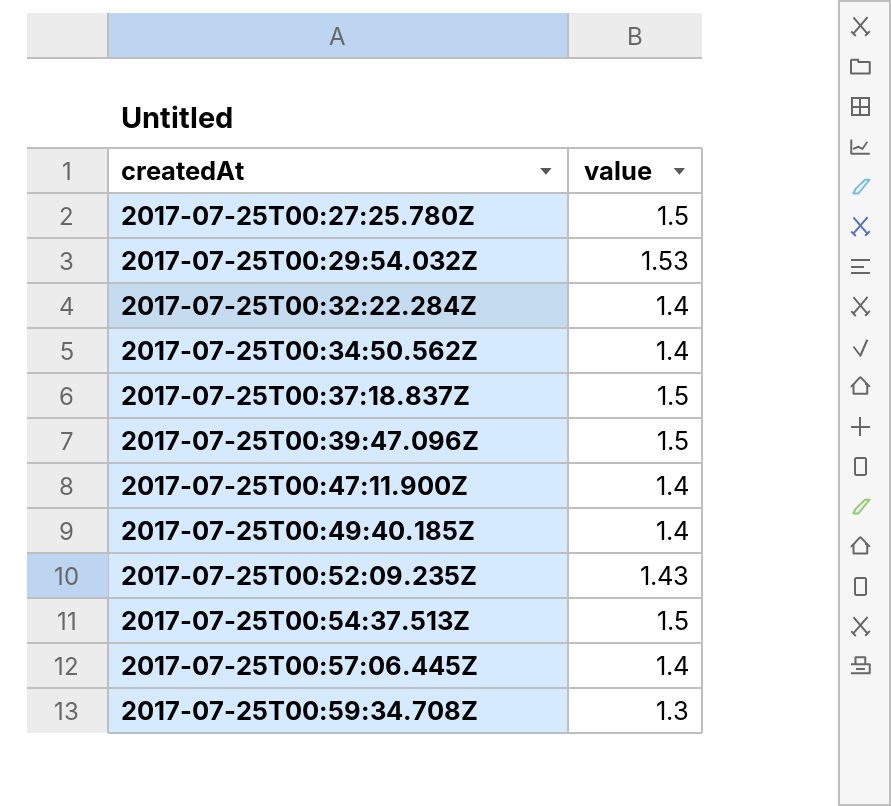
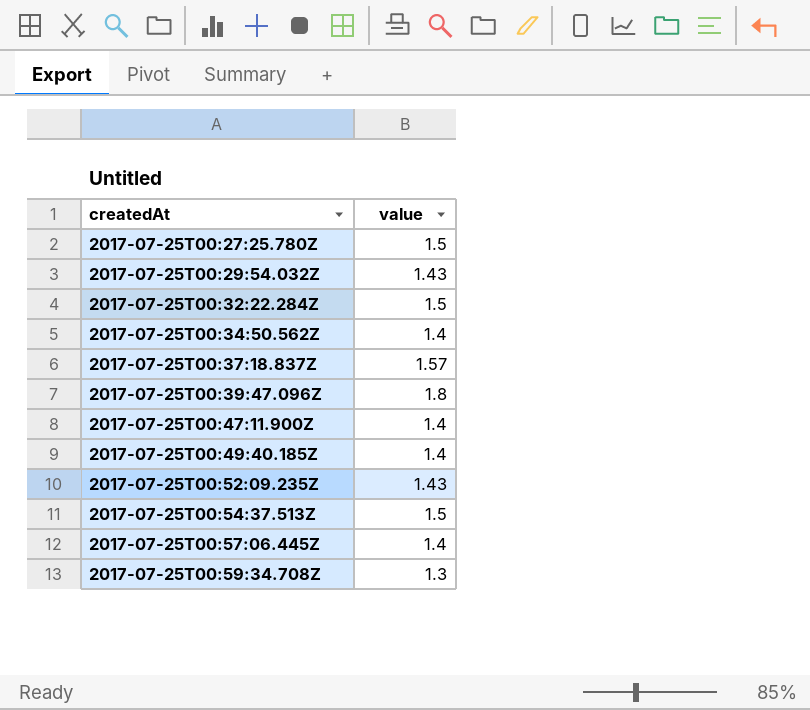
2017-07-25T00:29:54.032Z | value: 1.53 -> 1.43
2017-07-25T00:32:22.284Z | value: 1.4 -> 1.5
2017-07-25T00:37:18.837Z | value: 1.5 -> 1.57
2017-07-25T00:39:47.096Z | value: 1.5 -> 1.8

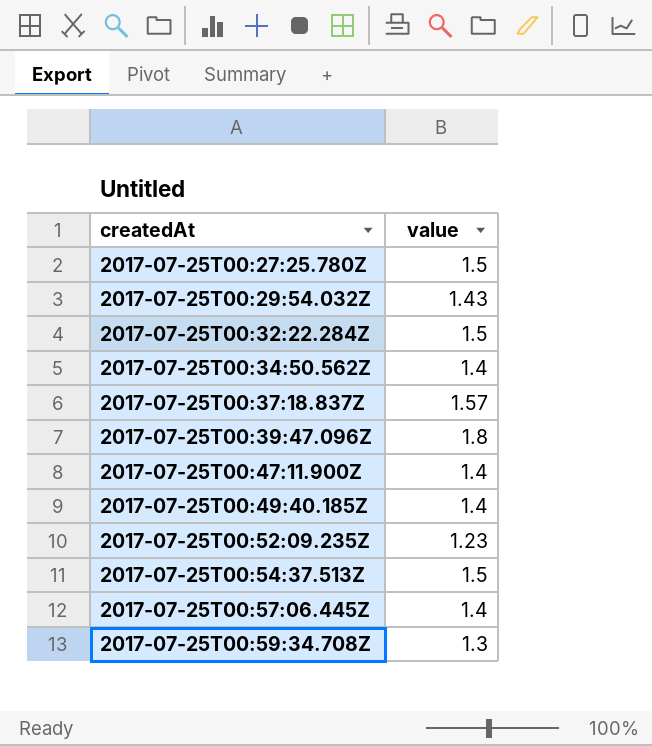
2017-07-25T00:52:09.235Z | value: 1.43 -> 1.23

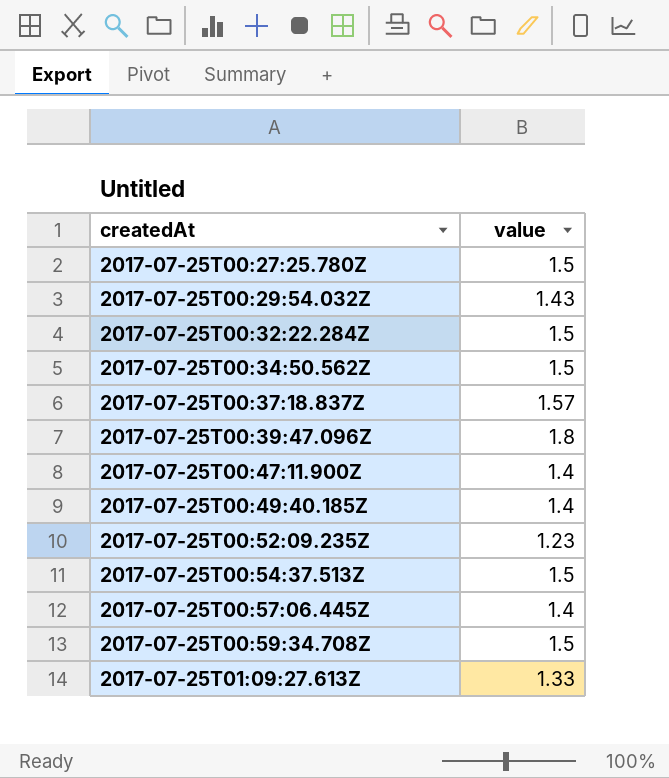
2017-07-25T00:34:50.562Z | value: 1.4 -> 1.5
2017-07-25T00:59:34.708Z | value: 1.3 -> 1.5
row 2017-07-25T01:09:27.613Z: none -> 1.33

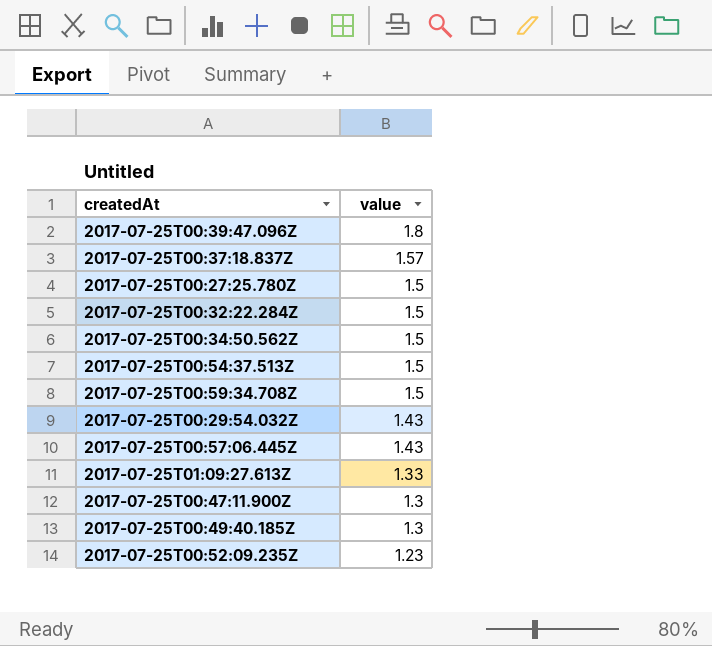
row order: createdAt ascending -> value descending
2017-07-25T00:57:06.445Z | value: 1.4 -> 1.43
2017-07-25T00:47:11.900Z | value: 1.4 -> 1.3
2017-07-25T00:49:40.185Z | value: 1.4 -> 1.3

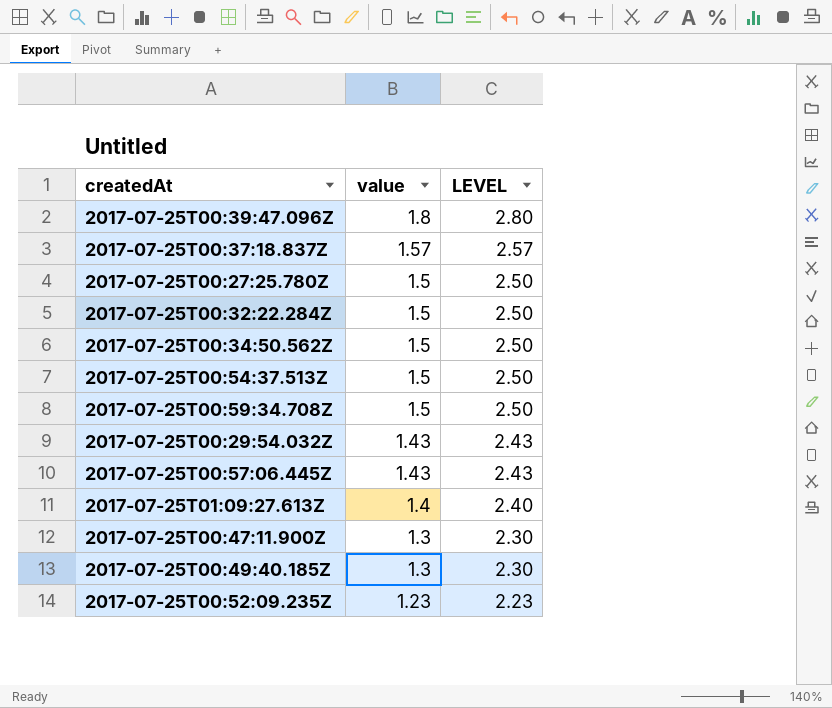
column LEVEL | formula: none -> [value] + 1
2017-07-25T01:09:27.613Z | value: 1.33 -> 1.4

